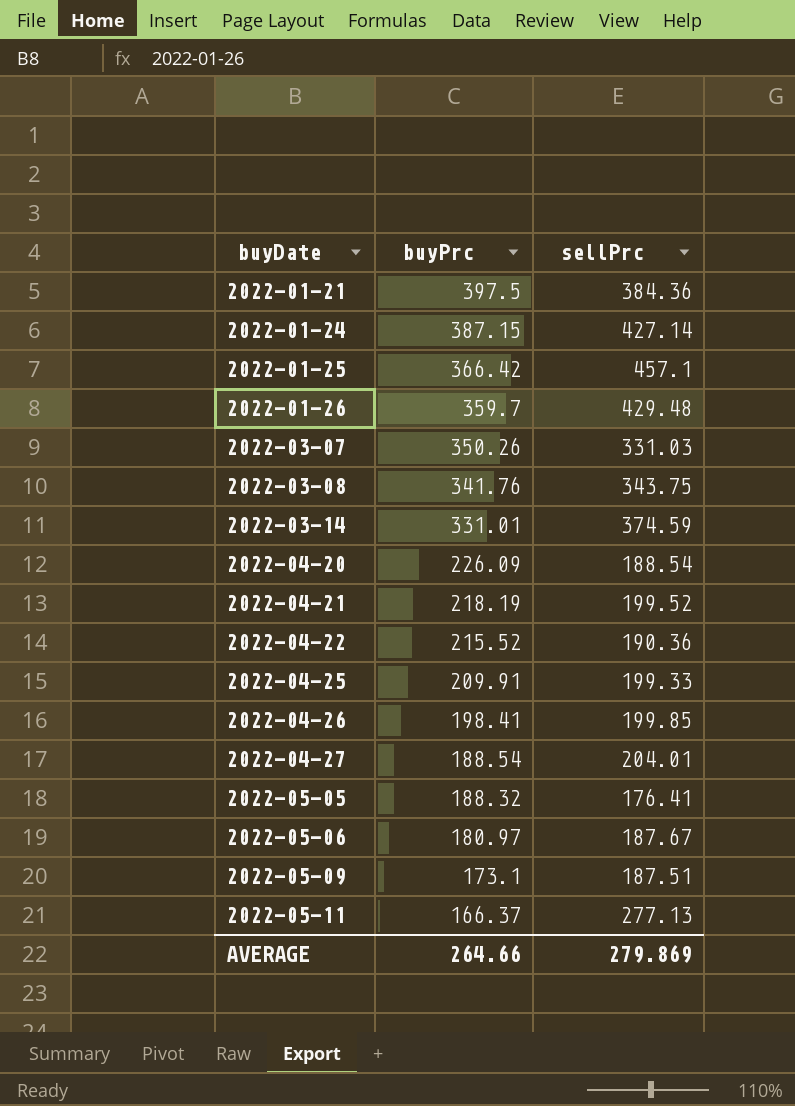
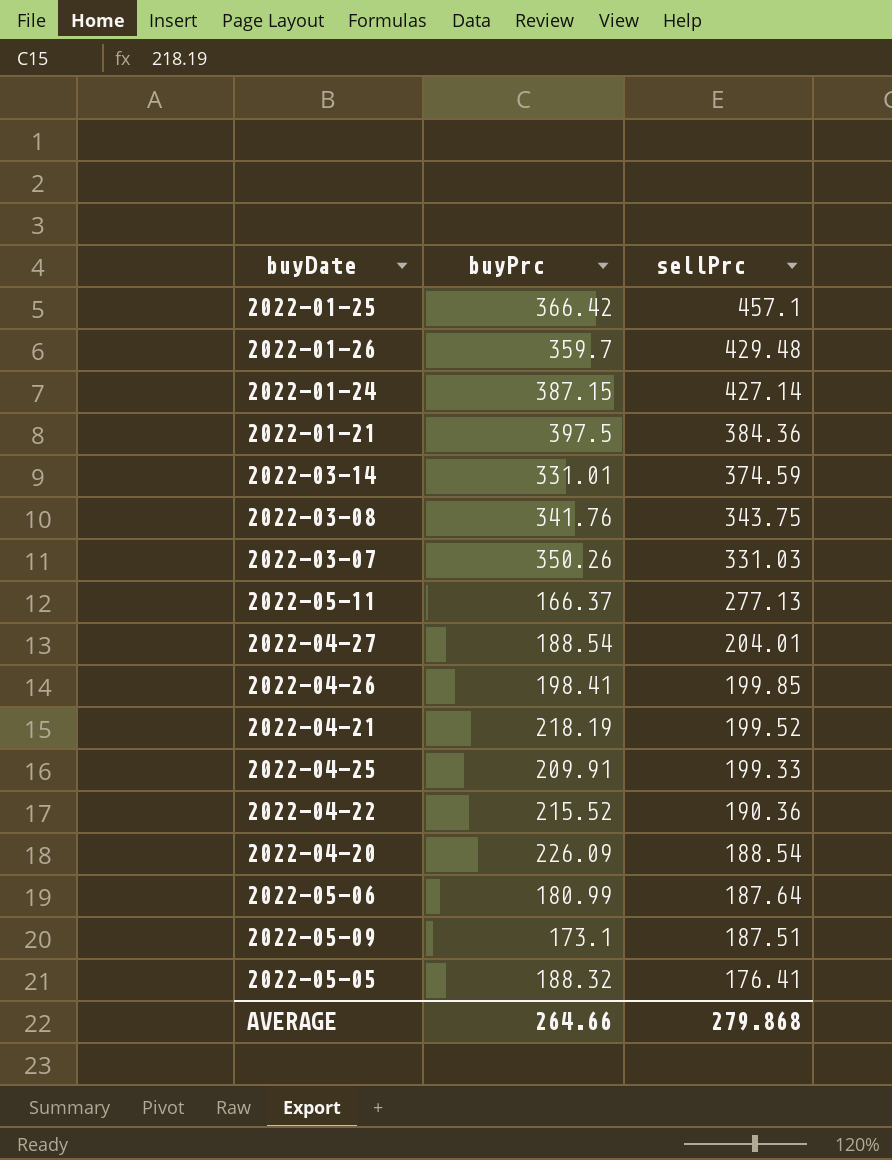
row order: buyDate ascending -> sellPrc descending
2022-05-06 | buyPrc: 180.97 -> 180.99
2022-05-06 | sellPrc: 187.67 -> 187.64
AVERAGE | sellPrc: 279.869 -> 279.868

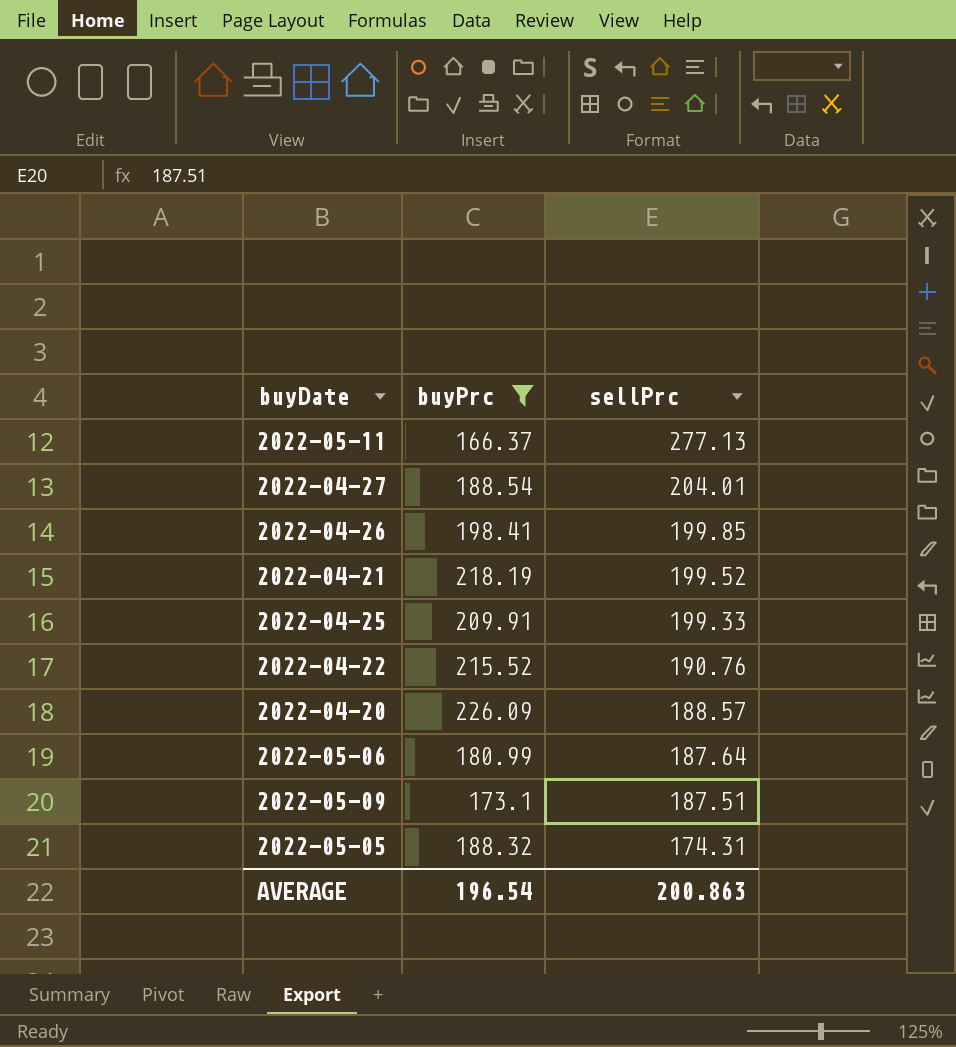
filter: none -> buyPrc <= 226.09
2022-04-22 | sellPrc: 190.36 -> 190.76
2022-04-20 | sellPrc: 188.54 -> 188.57
2022-05-05 | sellPrc: 176.41 -> 174.31
AVERAGE | buyPrc: 264.66 -> 196.54
AVERAGE | sellPrc: 279.868 -> 200.863

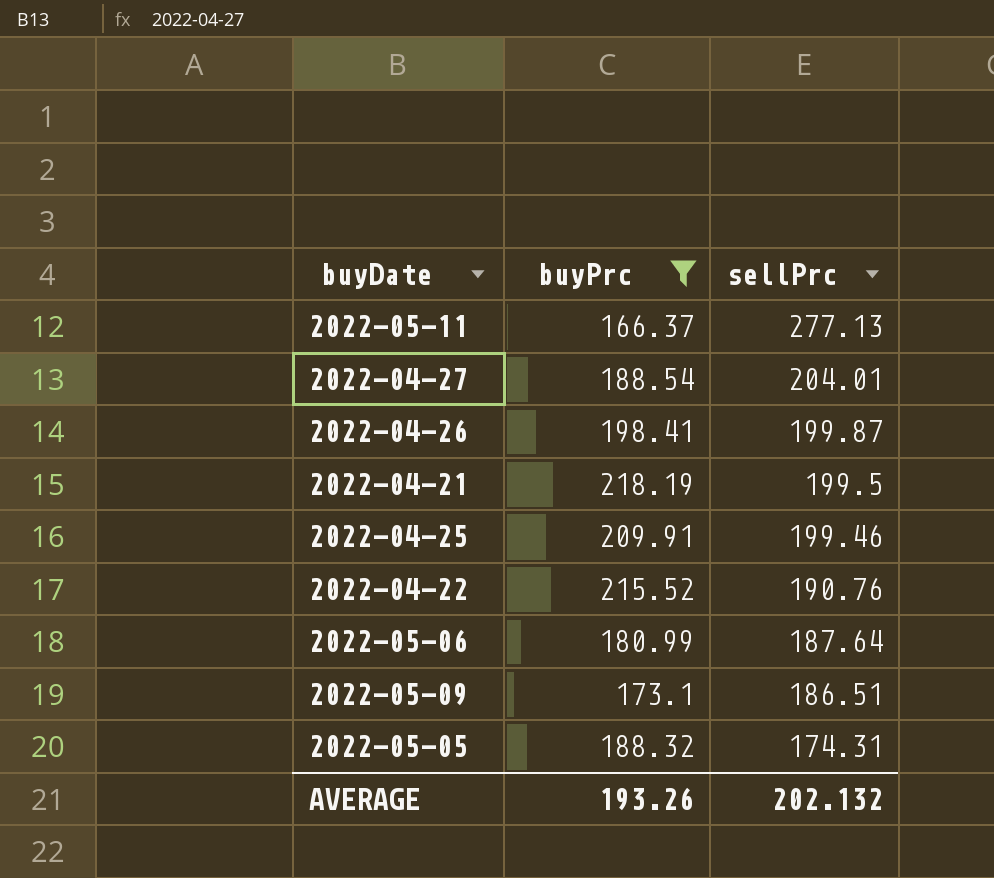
row 2022-04-20: 226.09 | 188.57 -> none
2022-04-26 | sellPrc: 199.85 -> 199.87
2022-04-21 | sellPrc: 199.52 -> 199.5
2022-04-25 | sellPrc: 199.33 -> 199.46
2022-05-09 | sellPrc: 187.51 -> 186.51
AVERAGE | buyPrc: 196.54 -> 193.26
AVERAGE | sellPrc: 200.863 -> 202.132

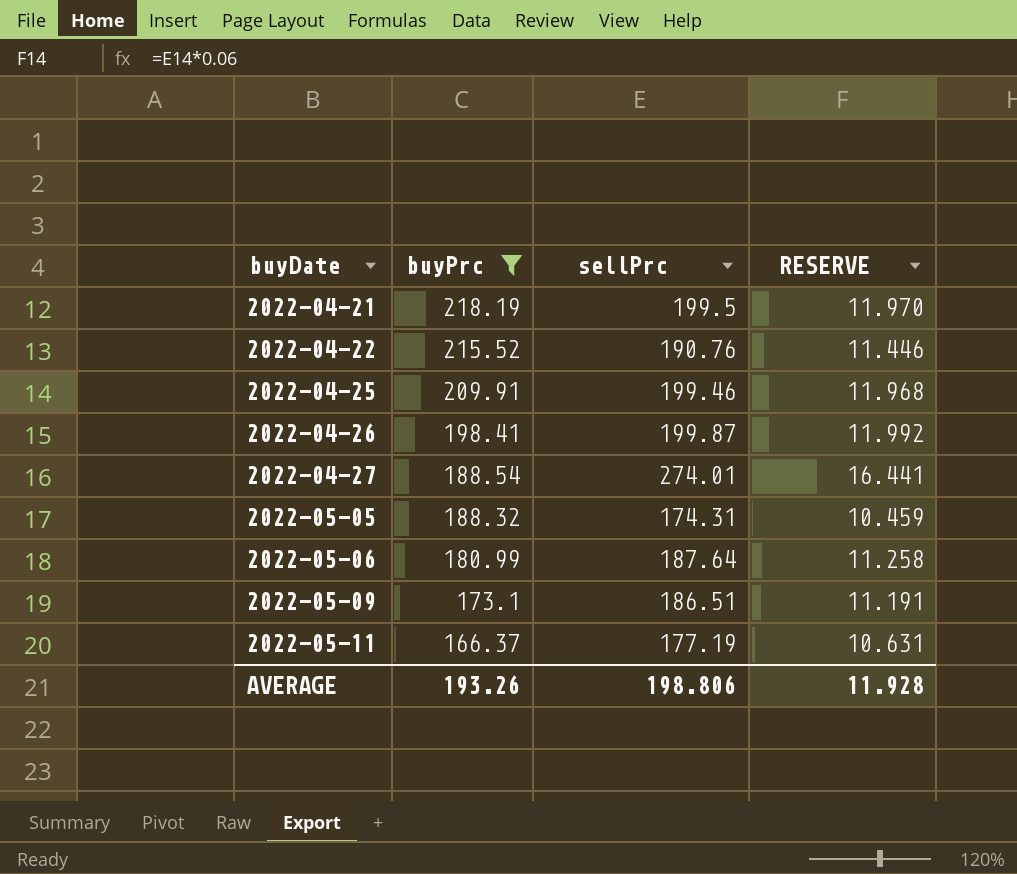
row order: sellPrc descending -> buyDate ascending
column RESERVE | formula: none -> [sellPrc] * 0.06
2022-04-27 | sellPrc: 204.01 -> 274.01
2022-05-11 | sellPrc: 277.13 -> 177.19
AVERAGE | sellPrc: 202.132 -> 198.806

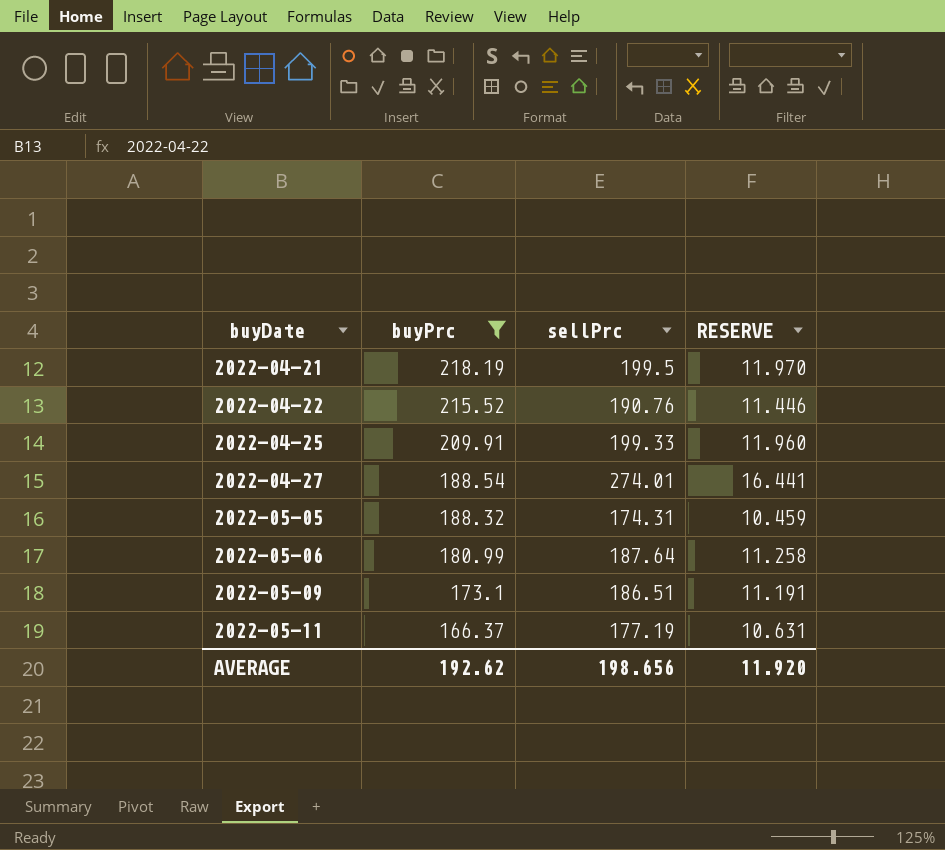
row 2022-04-26: 198.41 | 199.87 | 11.992 -> none
2022-04-25 | sellPrc: 199.46 -> 199.33
2022-04-25 | RESERVE: 11.968 -> 11.960
AVERAGE | buyPrc: 193.26 -> 192.62
AVERAGE | sellPrc: 198.806 -> 198.656
AVERAGE | RESERVE: 11.928 -> 11.920

